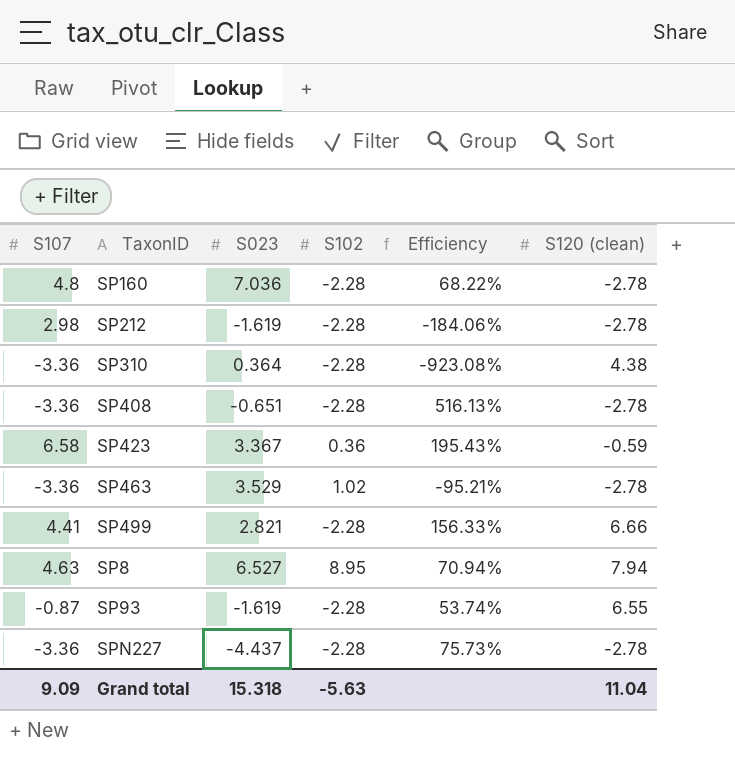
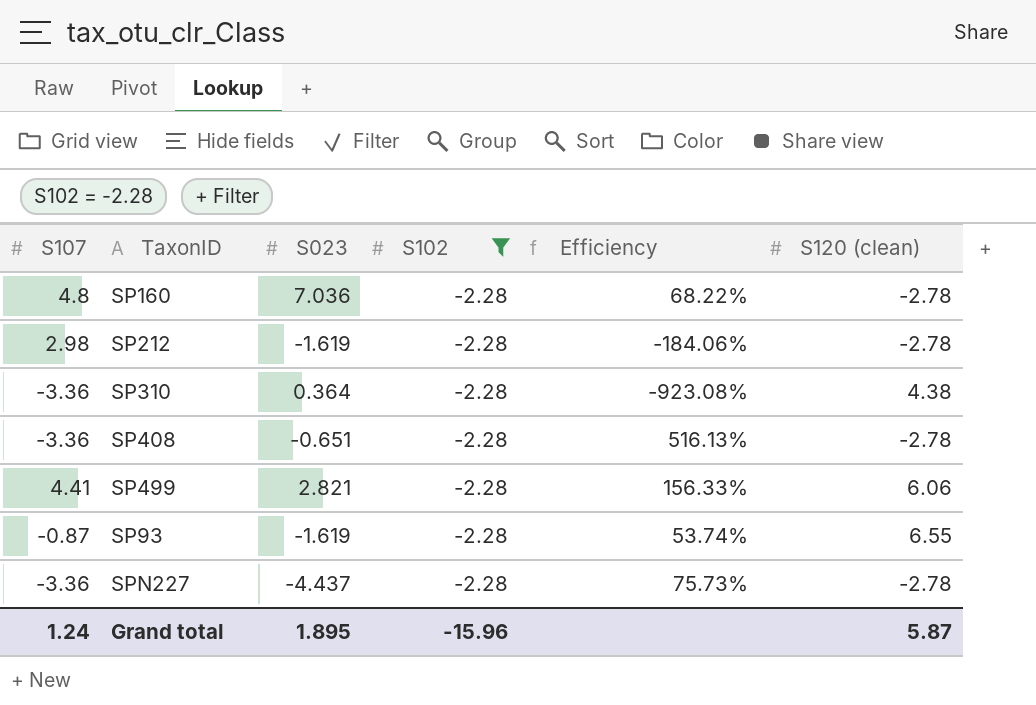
filter: none -> S102 = -2.28
SP499 | S120 (clean): 6.66 -> 6.06
Grand total | S107: 9.09 -> 1.24
Grand total | S023: 15.318 -> 1.895
Grand total | S102: -5.63 -> -15.96
Grand total | S120 (clean): 11.04 -> 5.87

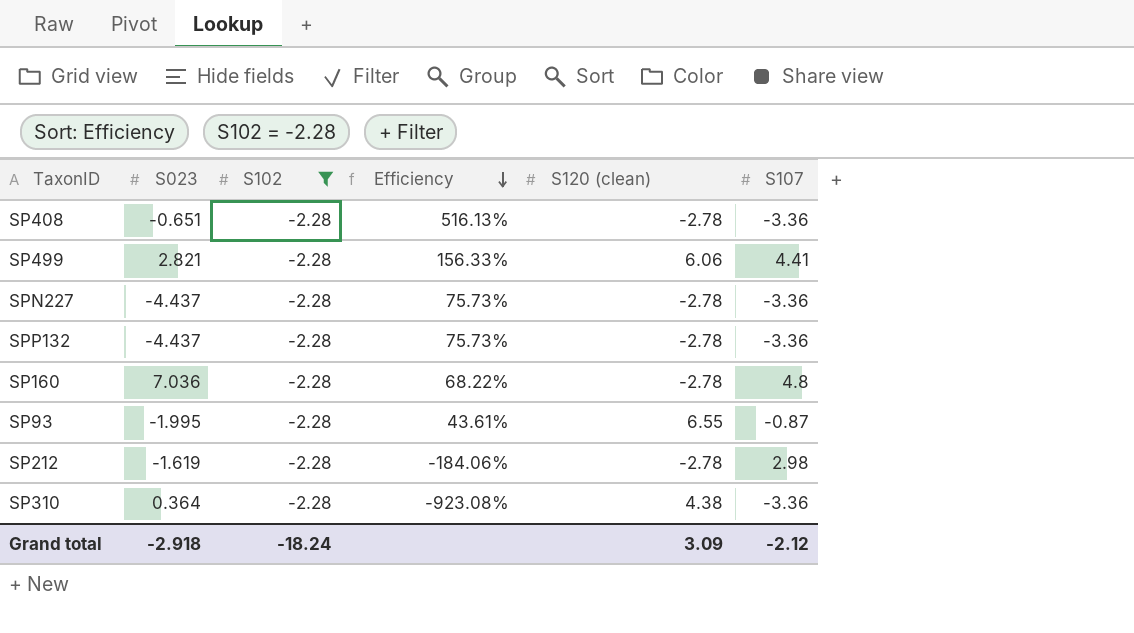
row order: none -> Efficiency descending
column S107 | position: 1 -> 6
row SPP132: none -> -4.437 | -2.28 | 75.73% | -2.78 | -3.36
SP93 | S023: -1.619 -> -1.995
SP93 | Efficiency: 53.74% -> 43.61%
Grand total | S023: 1.895 -> -2.918
Grand total | S102: -15.96 -> -18.24
Grand total | S120 (clean): 5.87 -> 3.09
Grand total | S107: 1.24 -> -2.12

